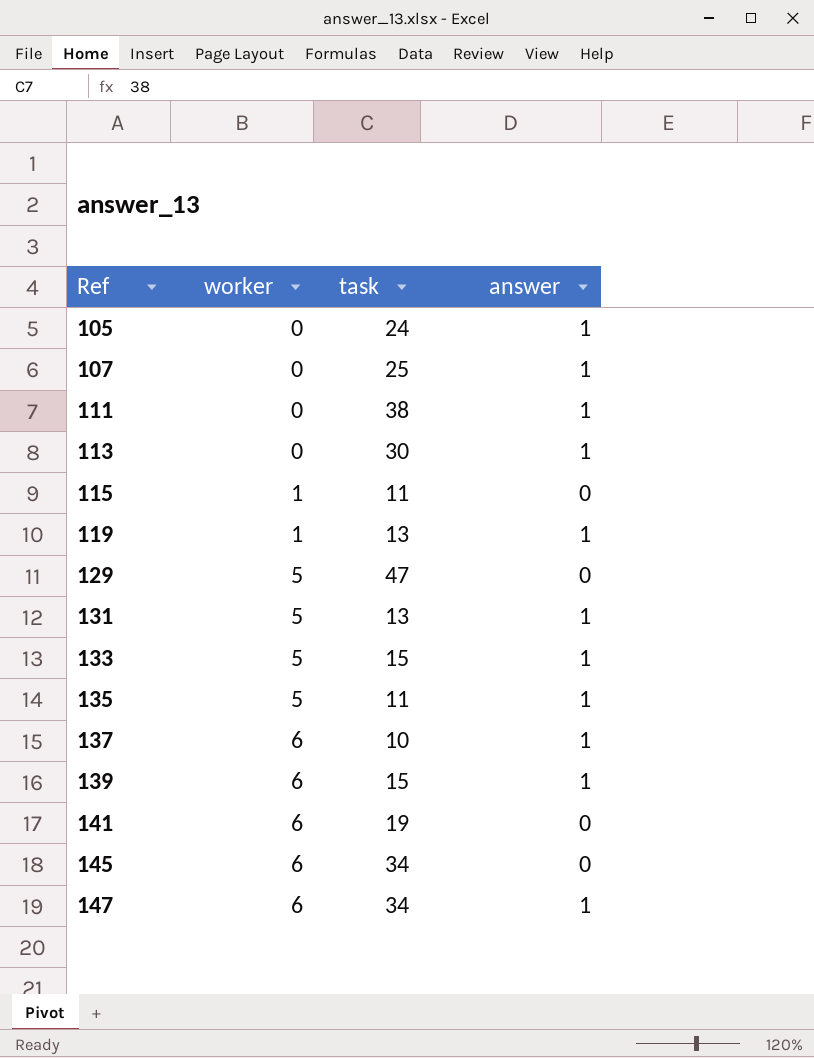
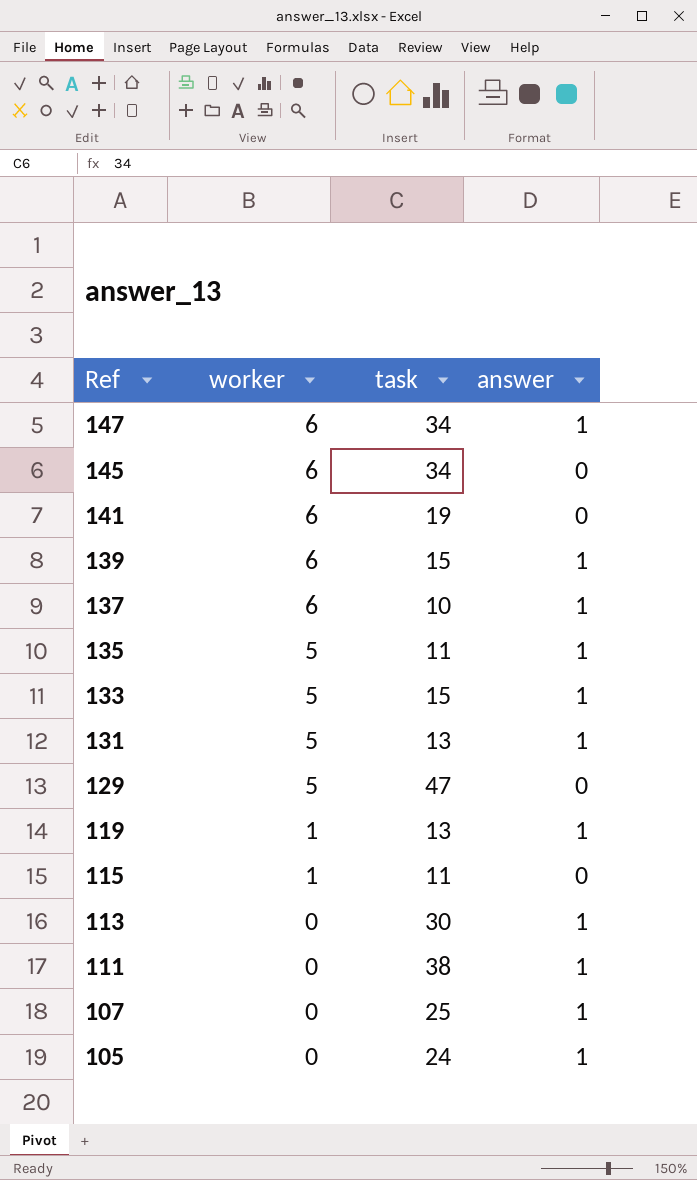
row order: Ref ascending -> Ref descending

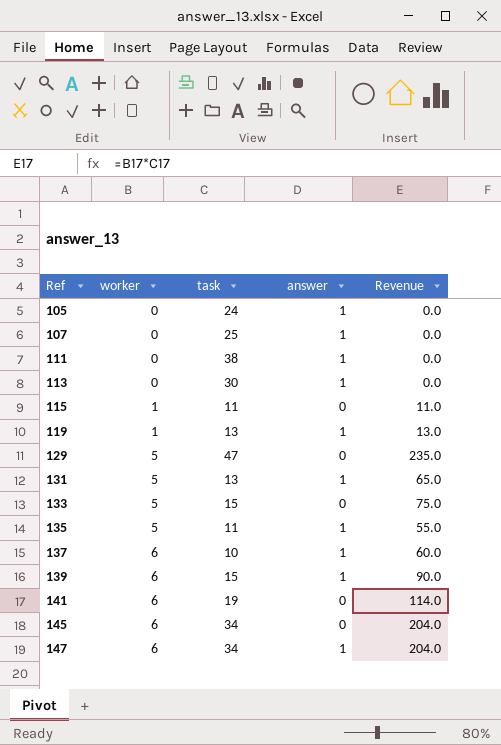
row order: Ref descending -> Ref ascending
column Revenue | formula: none -> [worker] * [task]
133 | answer: 1 -> 0

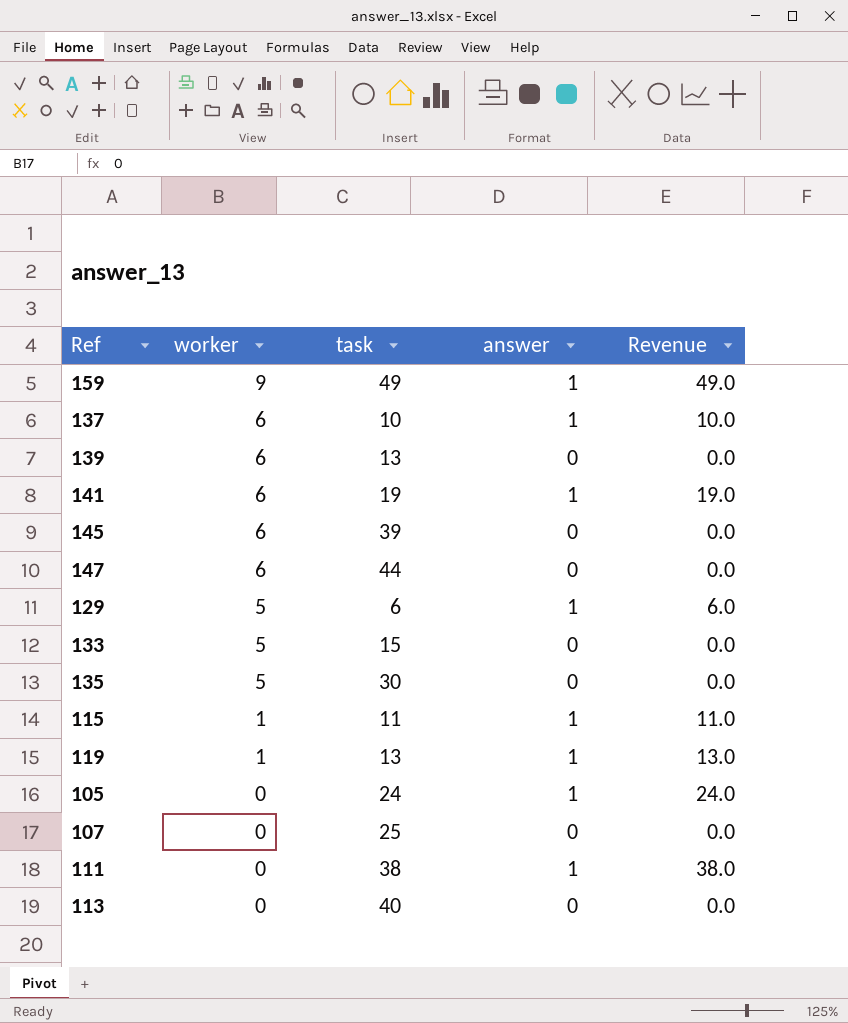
row order: Ref ascending -> worker descending
column Revenue | formula: [worker] * [task] -> [task] * [answer]
row 131: 5 | 13 | 1 | 65.0 -> none
row 159: none -> 9 | 49 | 1 | 49.0
139 | task: 15 -> 13
139 | answer: 1 -> 0
141 | answer: 0 -> 1
145 | task: 34 -> 39
147 | task: 34 -> 44
147 | answer: 1 -> 0
129 | task: 47 -> 6
129 | answer: 0 -> 1
135 | task: 11 -> 30
135 | answer: 1 -> 0
115 | answer: 0 -> 1
107 | answer: 1 -> 0
113 | task: 30 -> 40
113 | answer: 1 -> 0

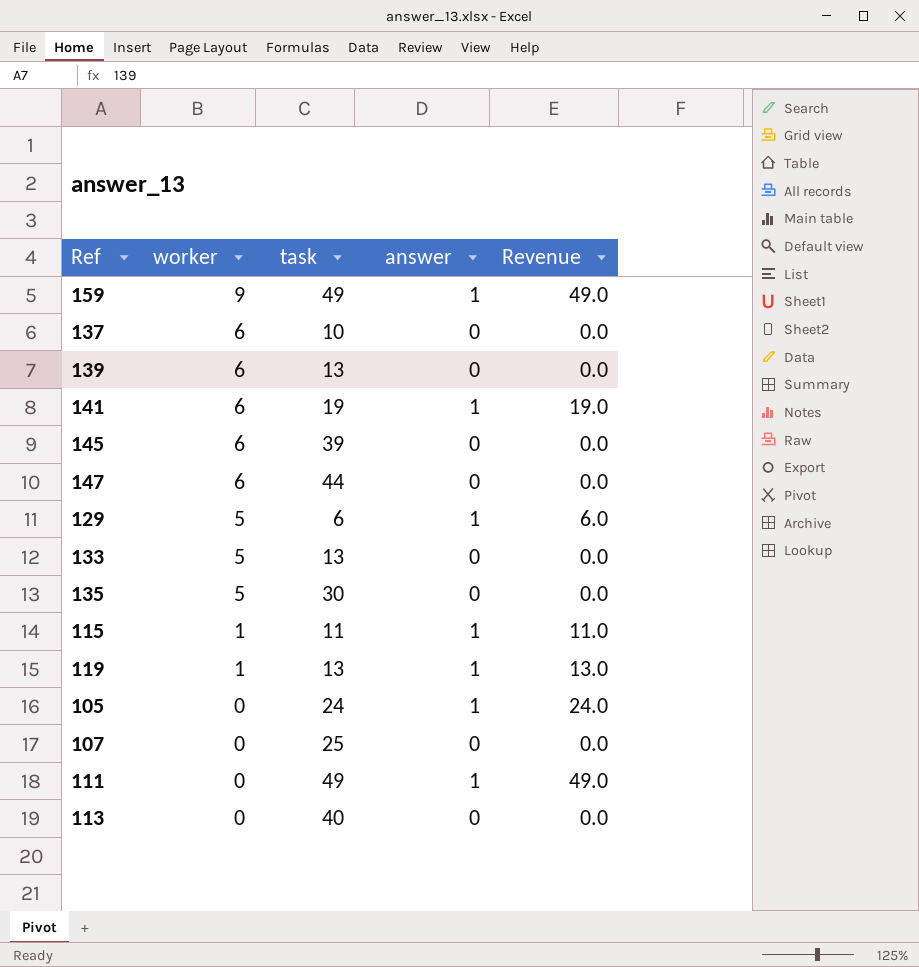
137 | answer: 1 -> 0
137 | Revenue: 10.0 -> 0.0
133 | task: 15 -> 13
111 | task: 38 -> 49
111 | Revenue: 38.0 -> 49.0

